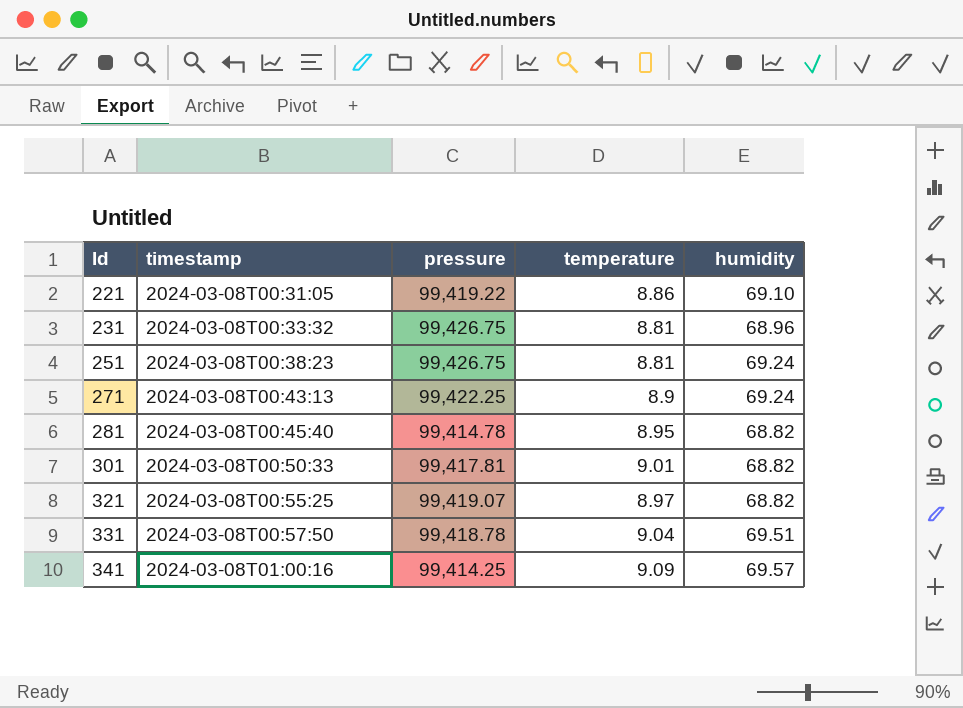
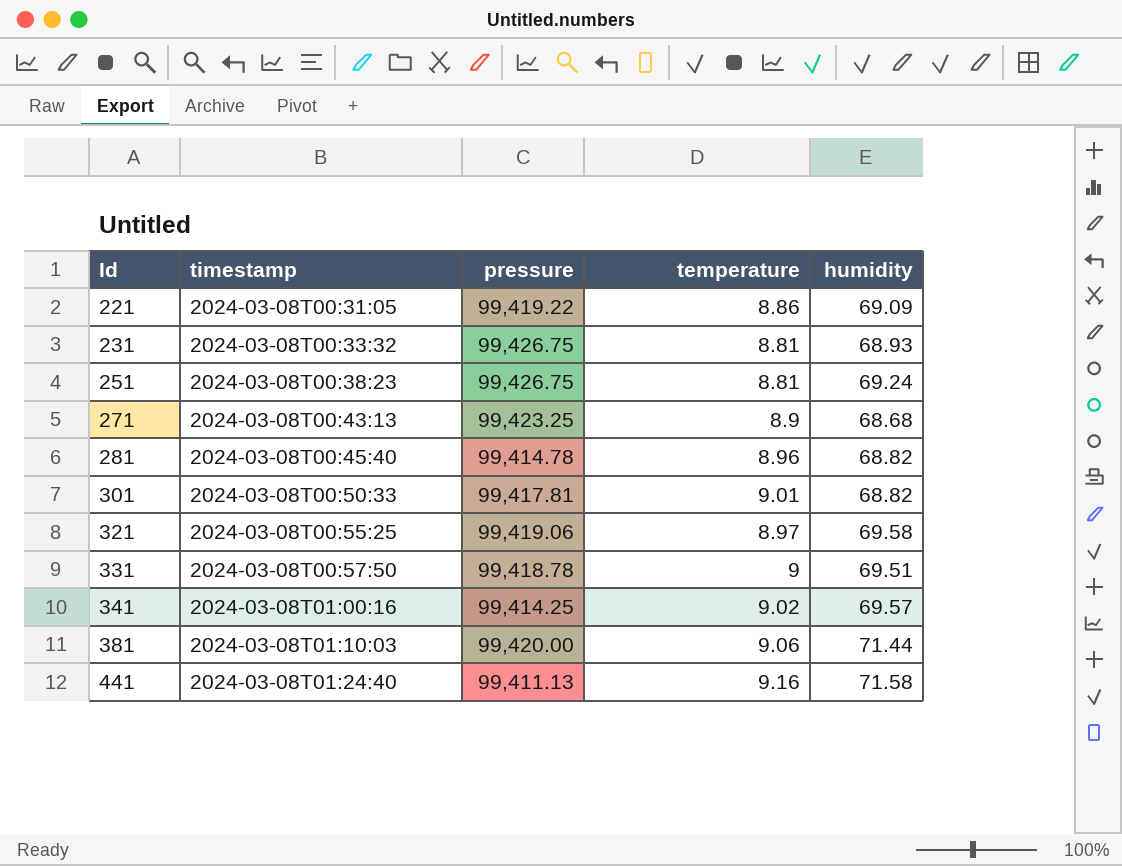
221 | humidity: 69.10 -> 69.09
231 | humidity: 68.96 -> 68.93
271 | pressure: 99,422.25 -> 99,423.25
271 | humidity: 69.24 -> 68.68
281 | temperature: 8.95 -> 8.96
321 | pressure: 99,419.07 -> 99,419.06
321 | humidity: 68.82 -> 69.58
331 | temperature: 9.04 -> 9
341 | temperature: 9.09 -> 9.02
row 381: none -> 2024-03-08T01:10:03 | 99,420.00 | 9.06 | 71.44
row 441: none -> 2024-03-08T01:24:40 | 99,411.13 | 9.16 | 71.58

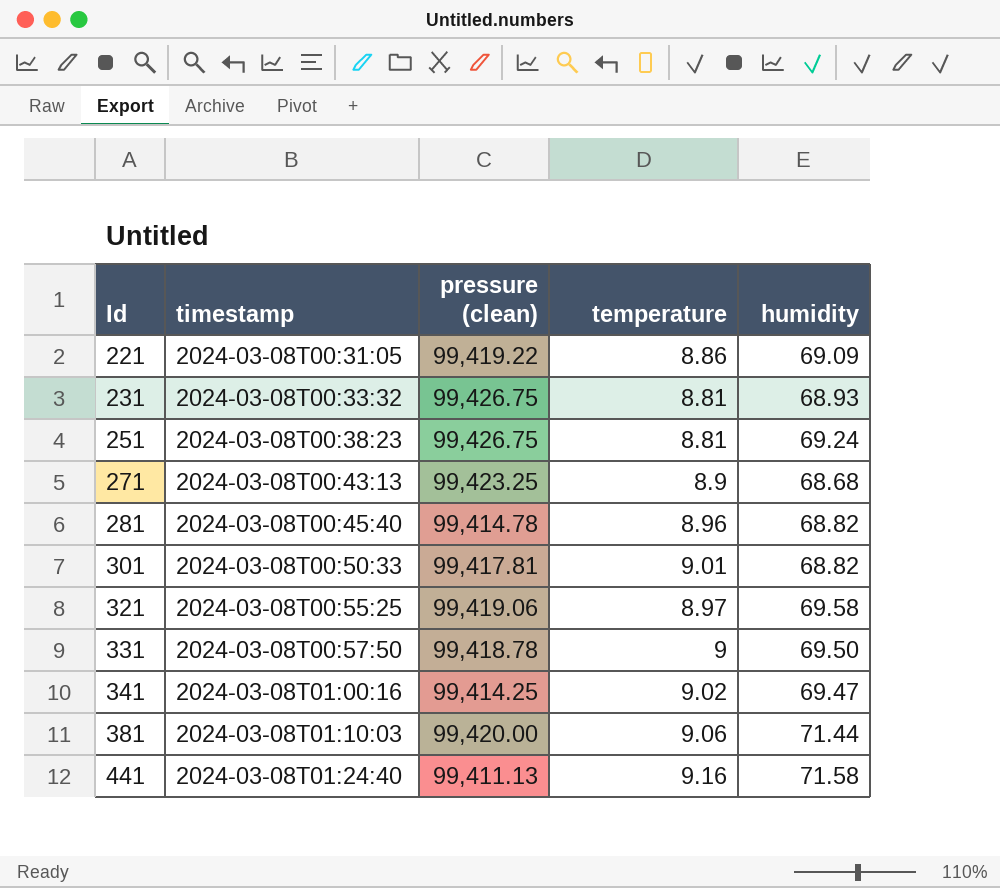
column name: pressure -> pressure (clean)
331 | humidity: 69.51 -> 69.50
341 | humidity: 69.57 -> 69.47

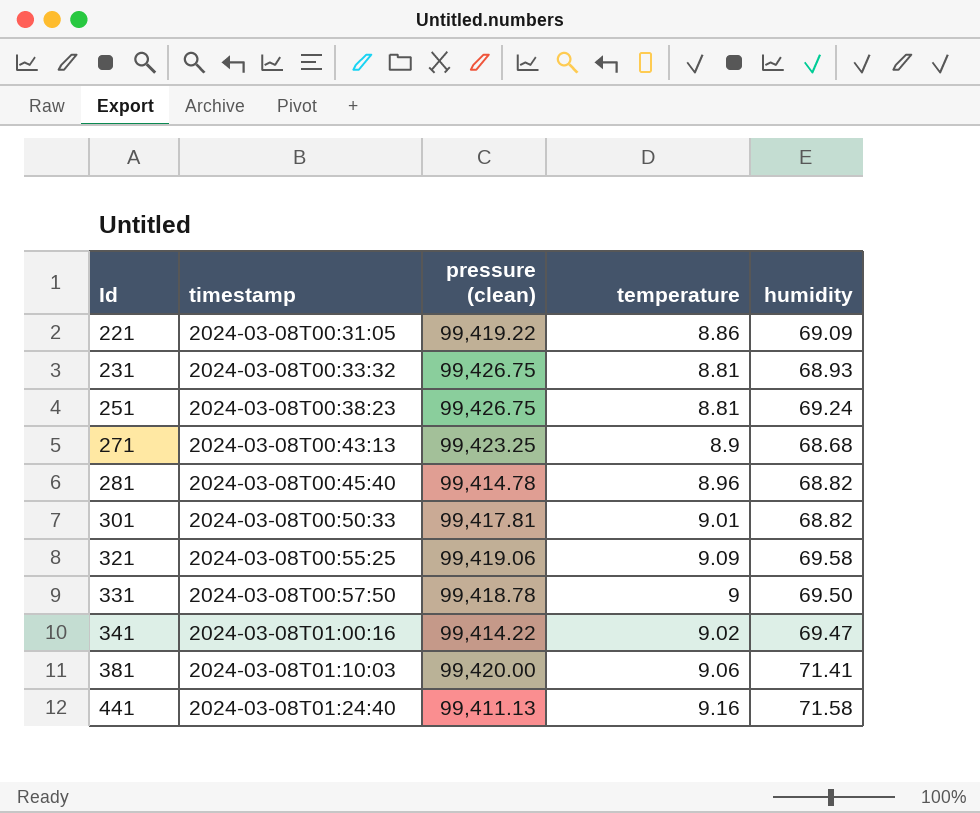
321 | temperature: 8.97 -> 9.09
341 | pressure (clean): 99,414.25 -> 99,414.22
381 | humidity: 71.44 -> 71.41

